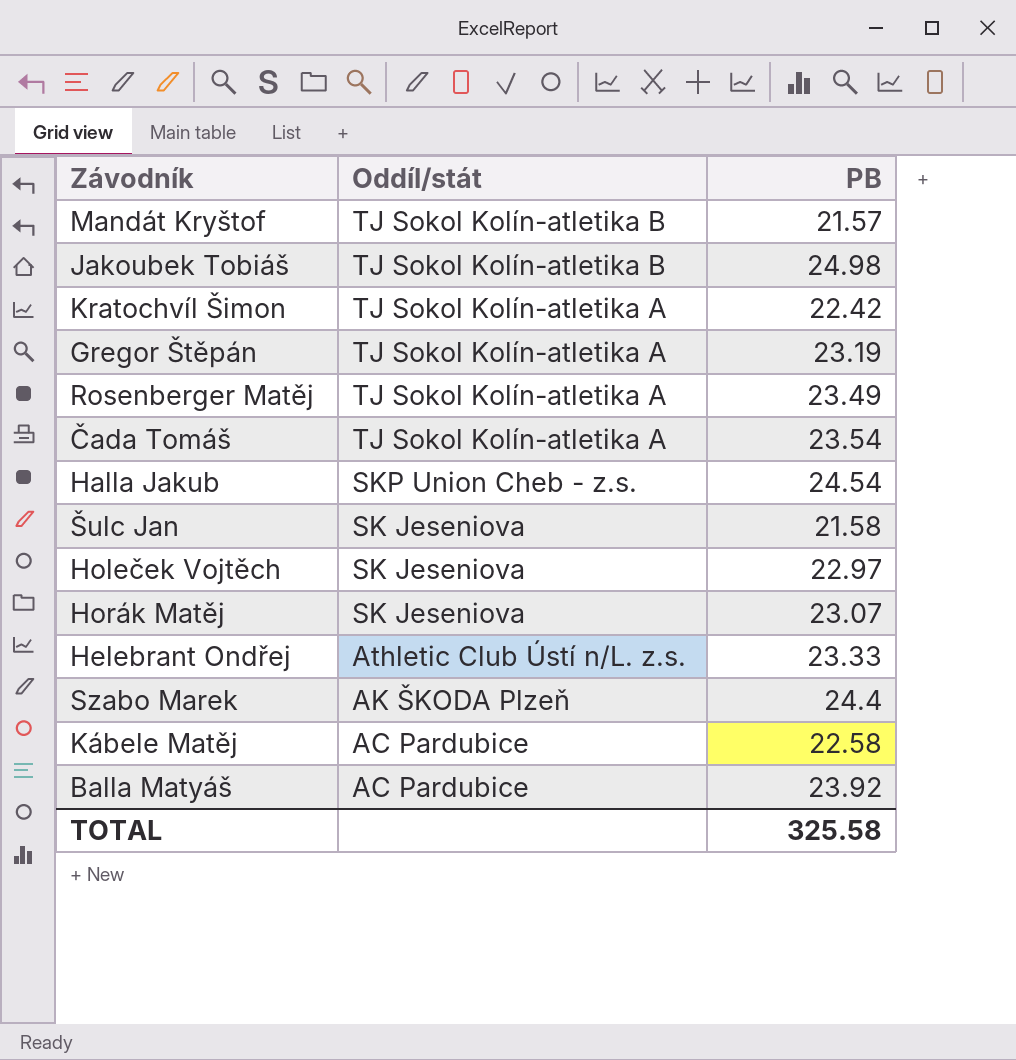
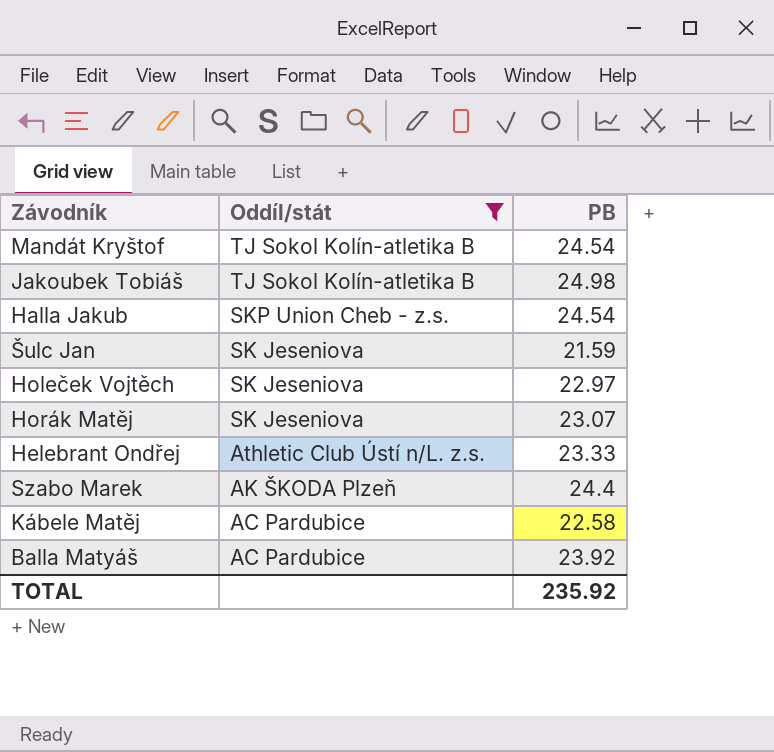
filter: none -> Oddíl/stát != TJ Sokol Kolín-atletika A
Mandát Kryštof | PB: 21.57 -> 24.54
Šulc Jan | PB: 21.58 -> 21.59
TOTAL | PB: 325.58 -> 235.92

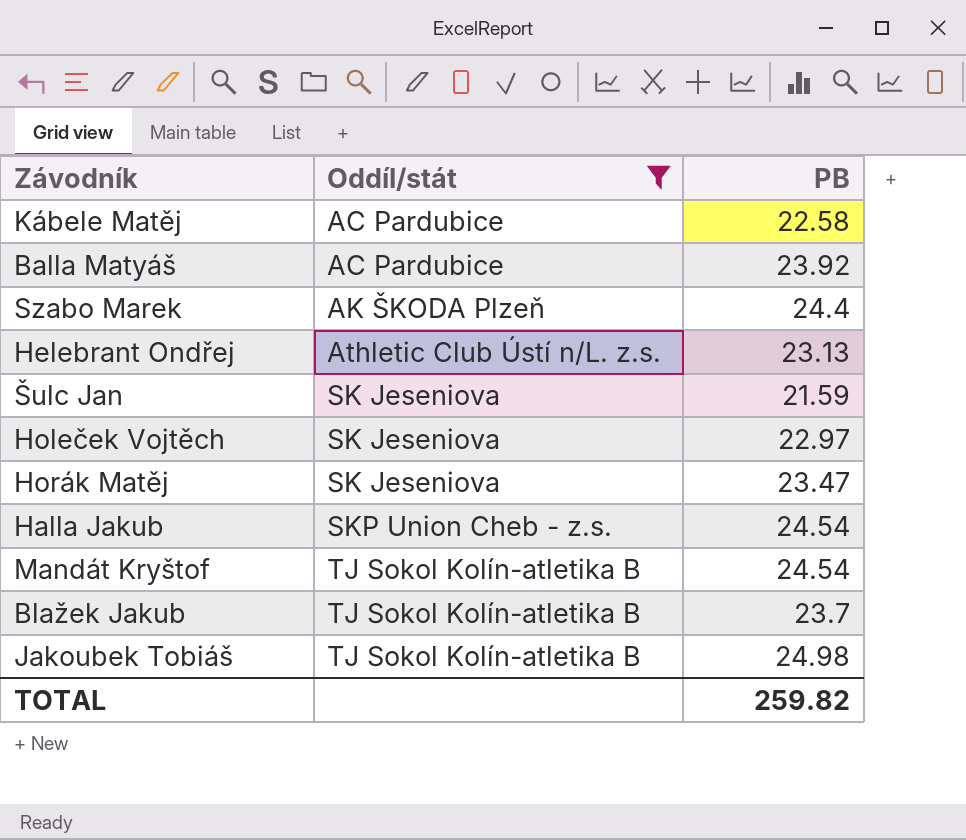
row order: Oddíl/stát descending -> Oddíl/stát ascending
Helebrant Ondřej | PB: 23.33 -> 23.13
Horák Matěj | PB: 23.07 -> 23.47
row Blažek Jakub: none -> TJ Sokol Kolín-atletika B | 23.7
TOTAL | PB: 235.92 -> 259.82

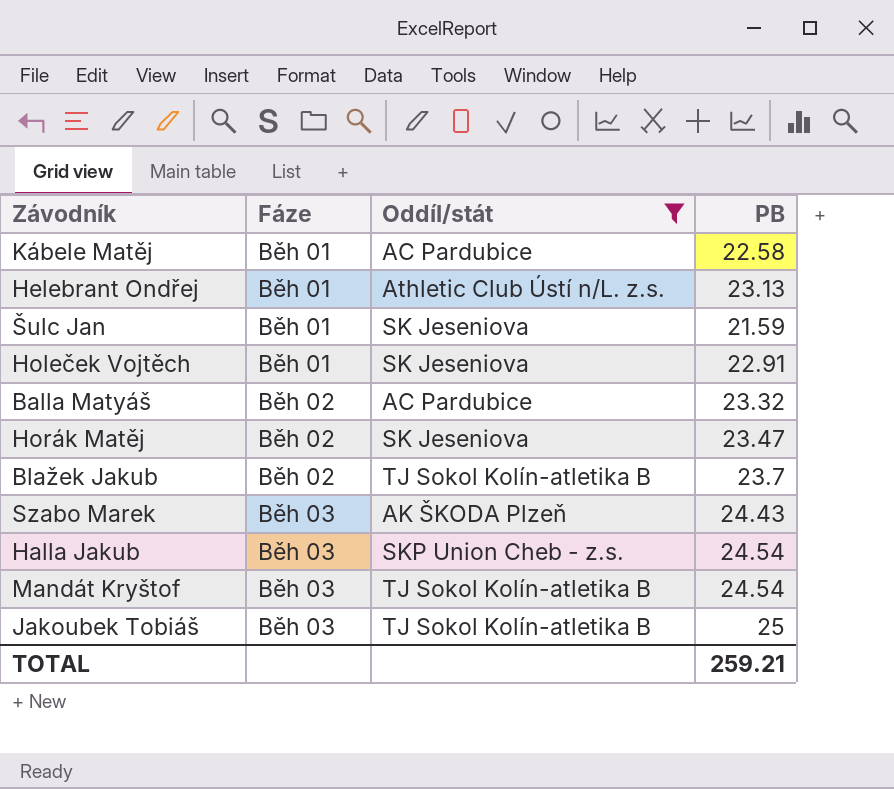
row order: Oddíl/stát ascending -> Fáze ascending
column Fáze | position: none -> 2
Holeček Vojtěch | PB: 22.97 -> 22.91
Balla Matyáš | PB: 23.92 -> 23.32
Szabo Marek | PB: 24.4 -> 24.43
Jakoubek Tobiáš | PB: 24.98 -> 25
TOTAL | PB: 259.82 -> 259.21

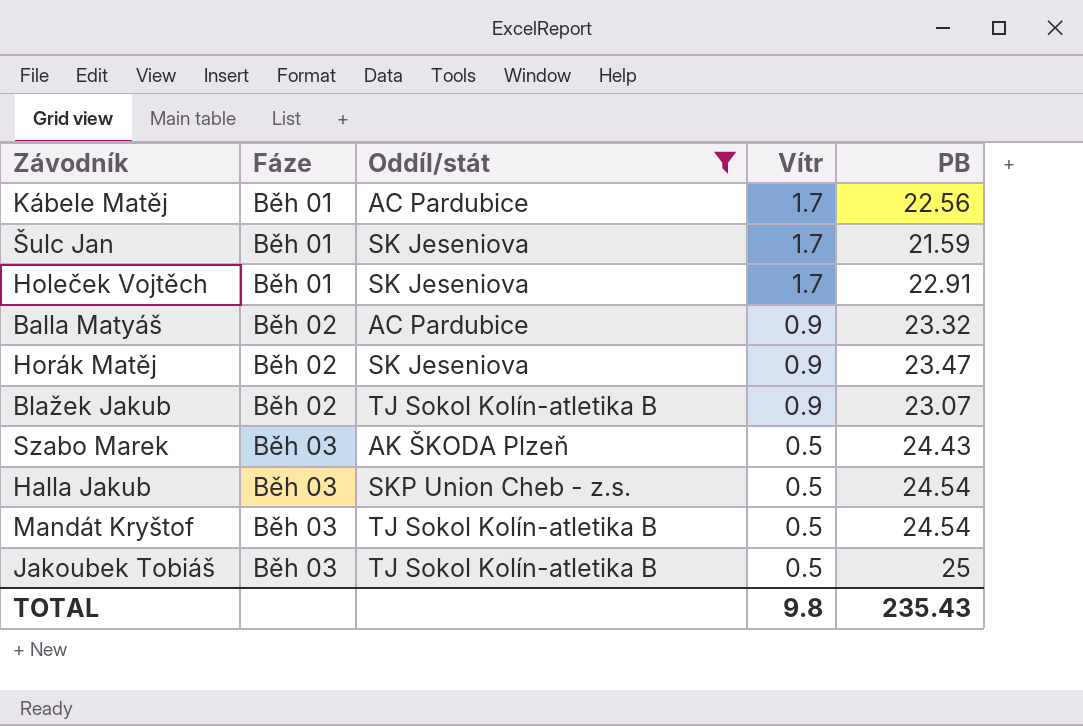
column Vítr | position: none -> 4
row Helebrant Ondřej: Běh 01 | Athletic Club Ústí n/L. z.s. | 23.13 -> none
Kábele Matěj | PB: 22.58 -> 22.56
Blažek Jakub | PB: 23.7 -> 23.07
TOTAL | PB: 259.21 -> 235.43

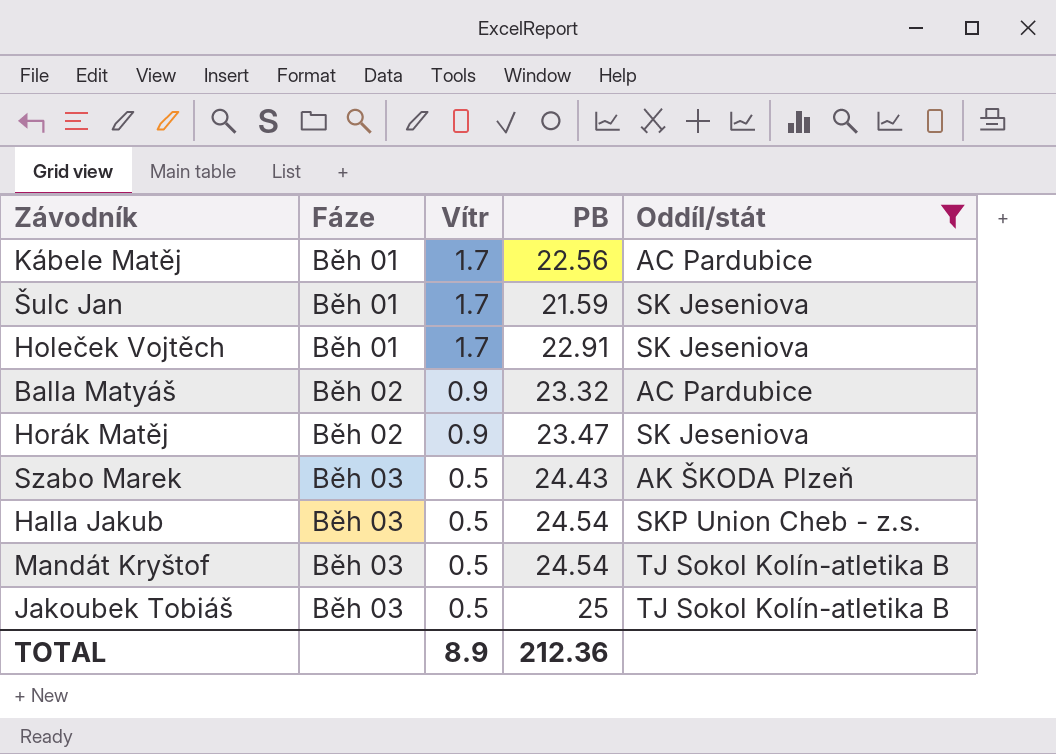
column Oddíl/stát | position: 3 -> 5
row Blažek Jakub: Běh 02 | TJ Sokol Kolín-atletika B | 0.9 | 23.07 -> none
TOTAL | Vítr: 9.8 -> 8.9
TOTAL | PB: 235.43 -> 212.36

